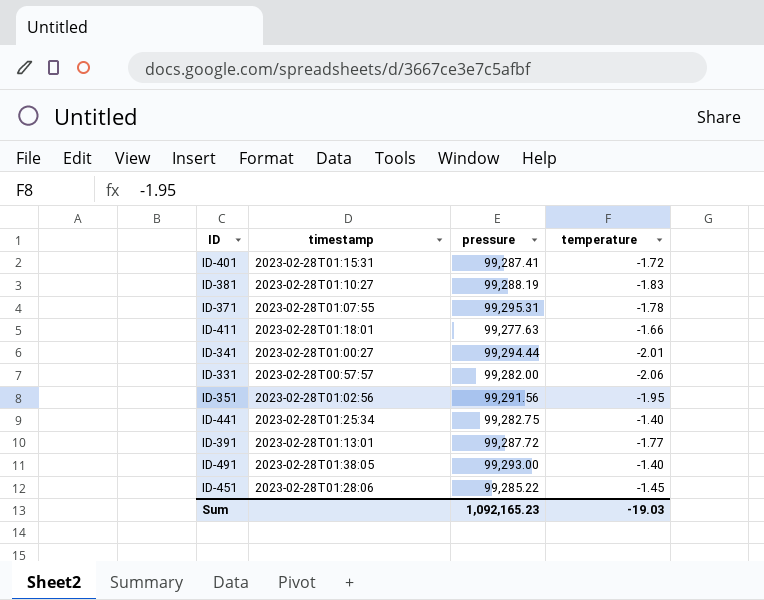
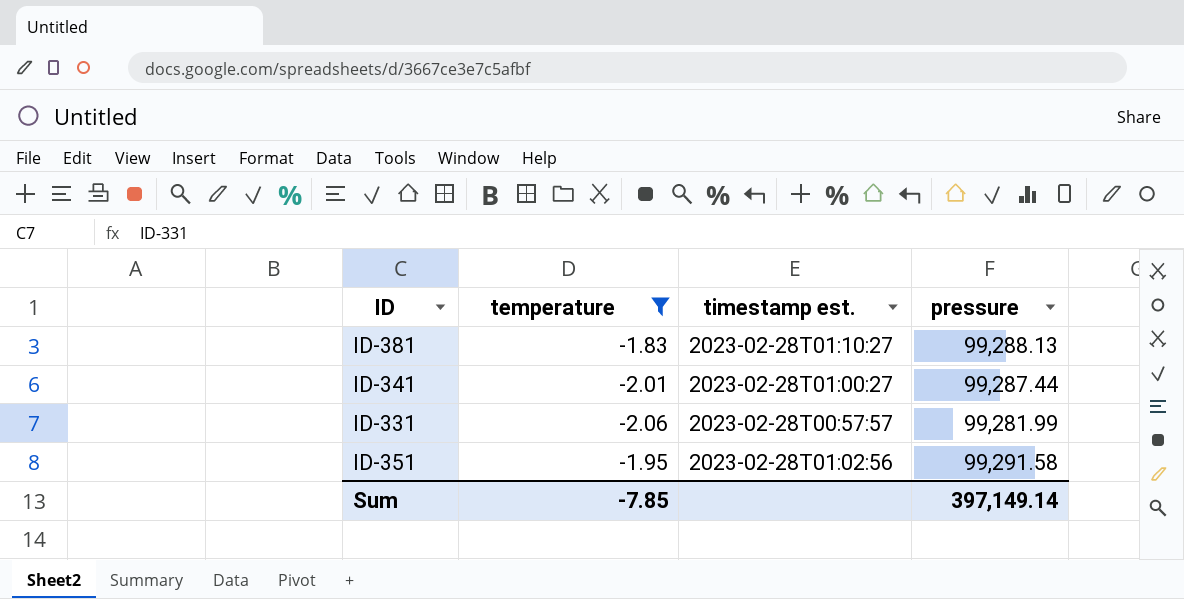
filter: none -> temperature <= -1.83
column temperature | position: 4 -> 2
column name: timestamp -> timestamp est.
ID-381 | pressure: 99,288.19 -> 99,288.13
ID-341 | pressure: 99,294.44 -> 99,287.44
ID-331 | pressure: 99,282.00 -> 99,281.99
ID-351 | pressure: 99,291.56 -> 99,291.58
Sum | temperature: -19.03 -> -7.85
Sum | pressure: 1,092,165.23 -> 397,149.14

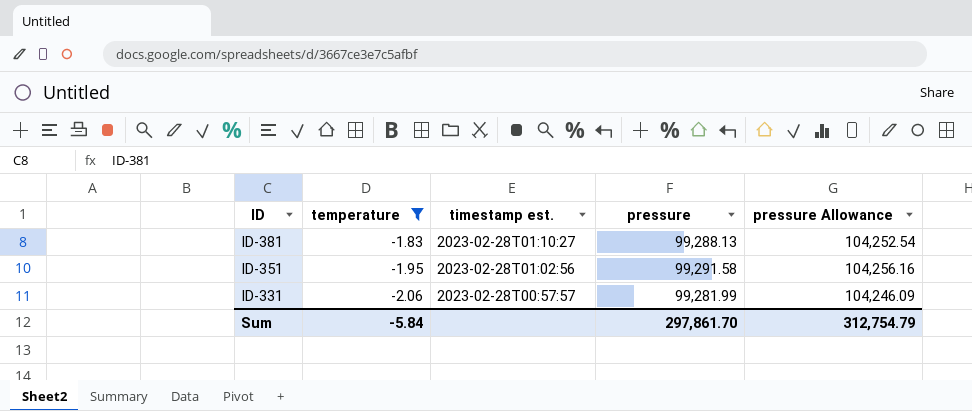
row order: none -> ID descending
column pressure Allowance | formula: none -> [pressure] * 1.05
row ID-341: -2.01 | 2023-02-28T01:00:27 | 99,287.44 -> none
Sum | temperature: -7.85 -> -5.84
Sum | pressure: 397,149.14 -> 297,861.70

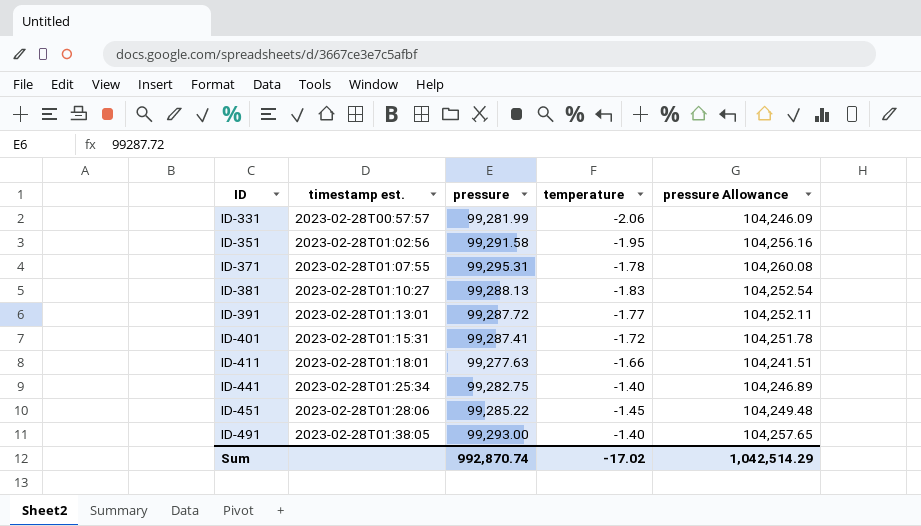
filter: temperature <= -1.83 -> none
row order: ID descending -> ID ascending
column temperature | position: 2 -> 4
Sum | pressure: 297,861.70 -> 992,870.74
Sum | temperature: -5.84 -> -17.02
Sum | pressure Allowance: 312,754.79 -> 1,042,514.29

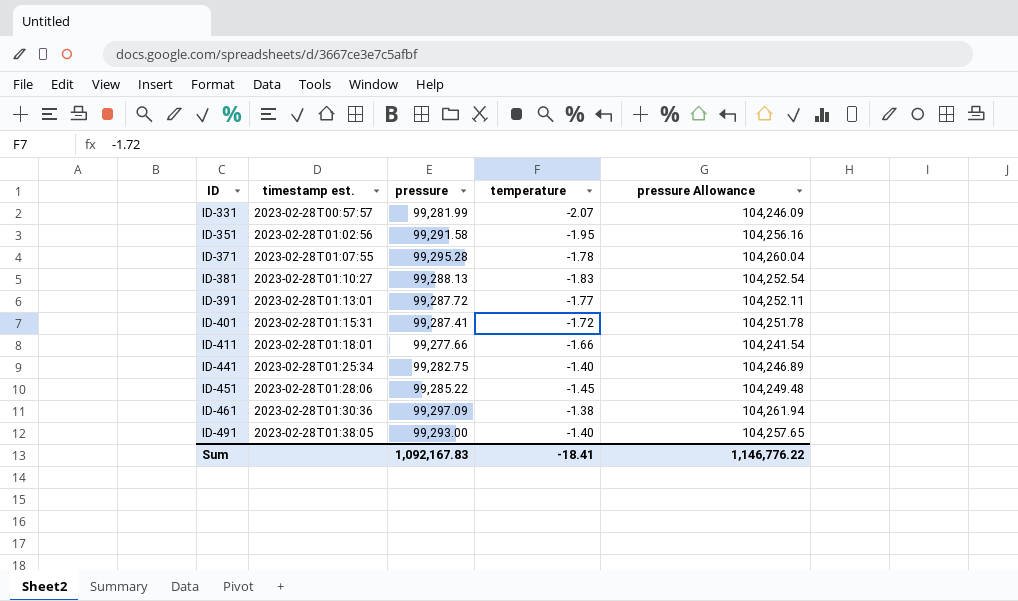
ID-331 | temperature: -2.06 -> -2.07
ID-371 | pressure: 99,295.31 -> 99,295.28
ID-371 | pressure Allowance: 104,260.08 -> 104,260.04
ID-411 | pressure: 99,277.63 -> 99,277.66
ID-411 | pressure Allowance: 104,241.51 -> 104,241.54
row ID-461: none -> 2023-02-28T01:30:36 | 99,297.09 | -1.38 | 104,261.94
Sum | pressure: 992,870.74 -> 1,092,167.83
Sum | temperature: -17.02 -> -18.41
Sum | pressure Allowance: 1,042,514.29 -> 1,146,776.22

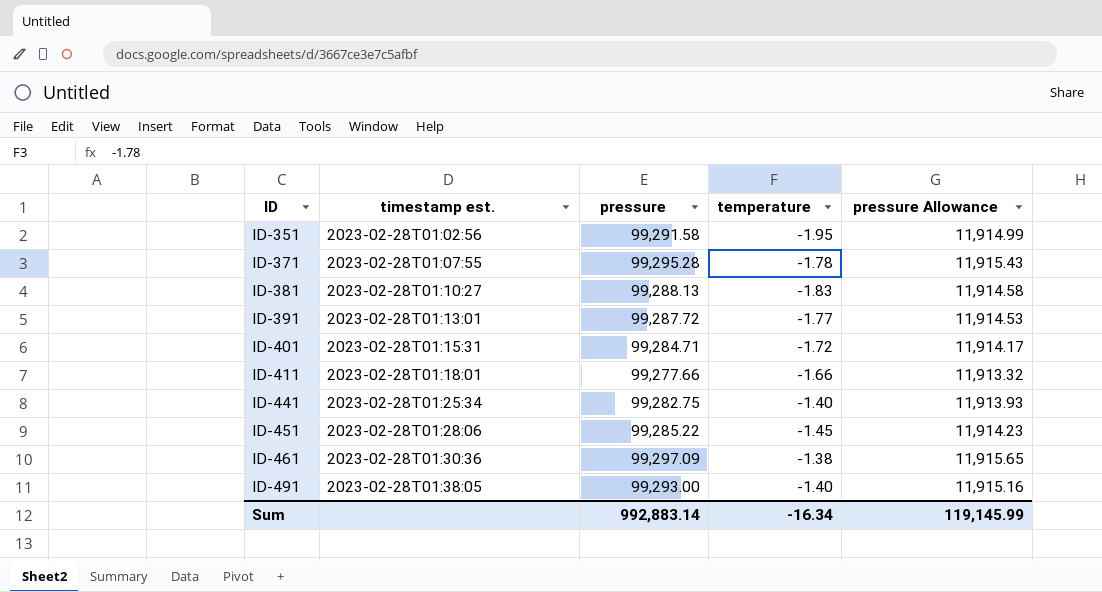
column pressure Allowance | formula: [pressure] * 1.05 -> [pressure] * 0.12
row ID-331: 2023-02-28T00:57:57 | 99,281.99 | -2.07 | 104,246.09 -> none
ID-401 | pressure: 99,287.41 -> 99,284.71
Sum | pressure: 1,092,167.83 -> 992,883.14
Sum | temperature: -18.41 -> -16.34
Sum | pressure Allowance: 1,146,776.22 -> 119,145.99

